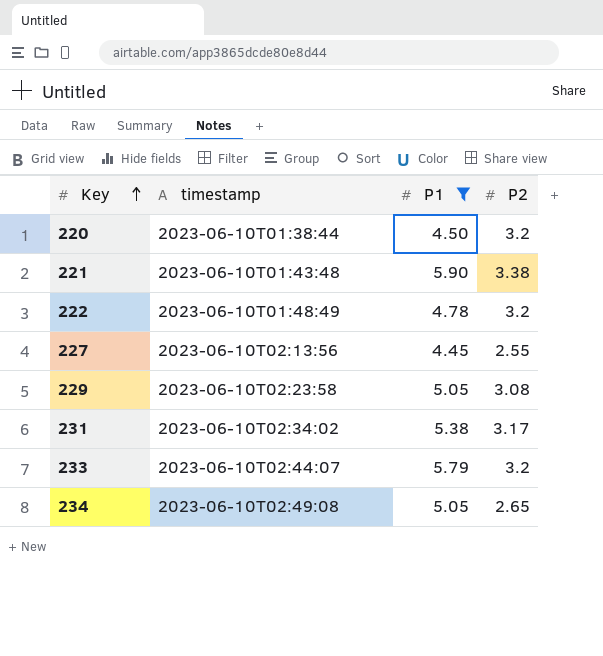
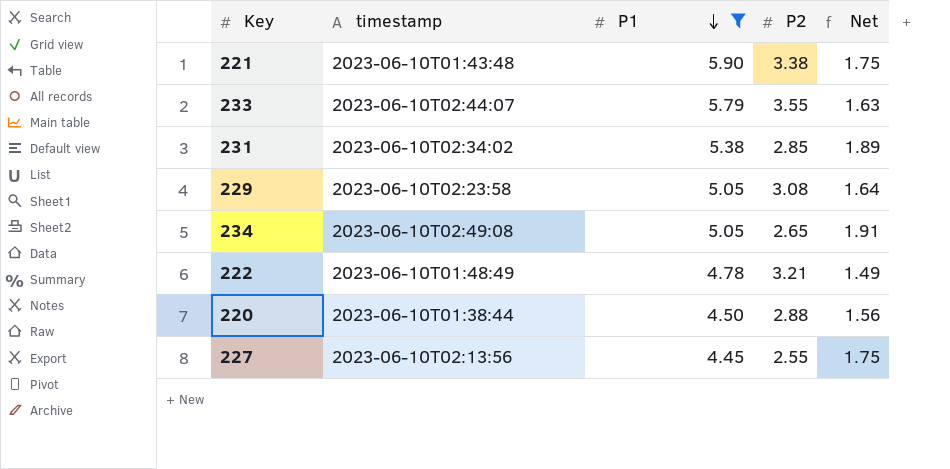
row order: Key ascending -> P1 descending
column Net | formula: none -> [P1] / [P2]
233 | P2: 3.2 -> 3.55
231 | P2: 3.17 -> 2.85
222 | P2: 3.2 -> 3.21
220 | P2: 3.2 -> 2.88

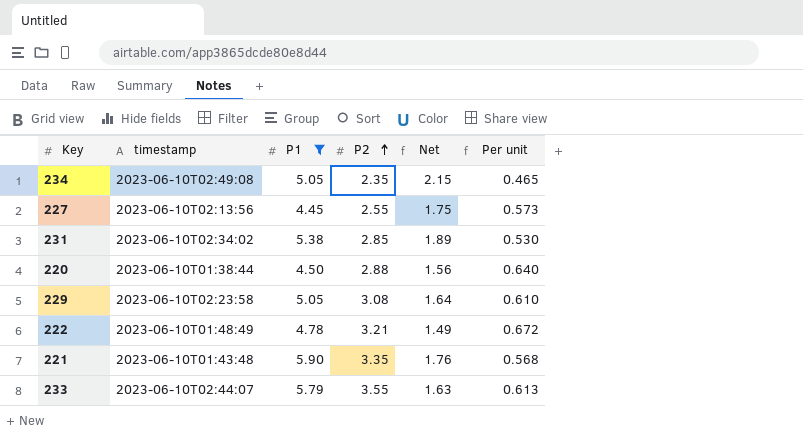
row order: P1 descending -> P2 ascending
column Per unit | formula: none -> [P2] / [P1]
234 | P2: 2.65 -> 2.35
234 | Net: 1.91 -> 2.15
221 | P2: 3.38 -> 3.35
221 | Net: 1.75 -> 1.76

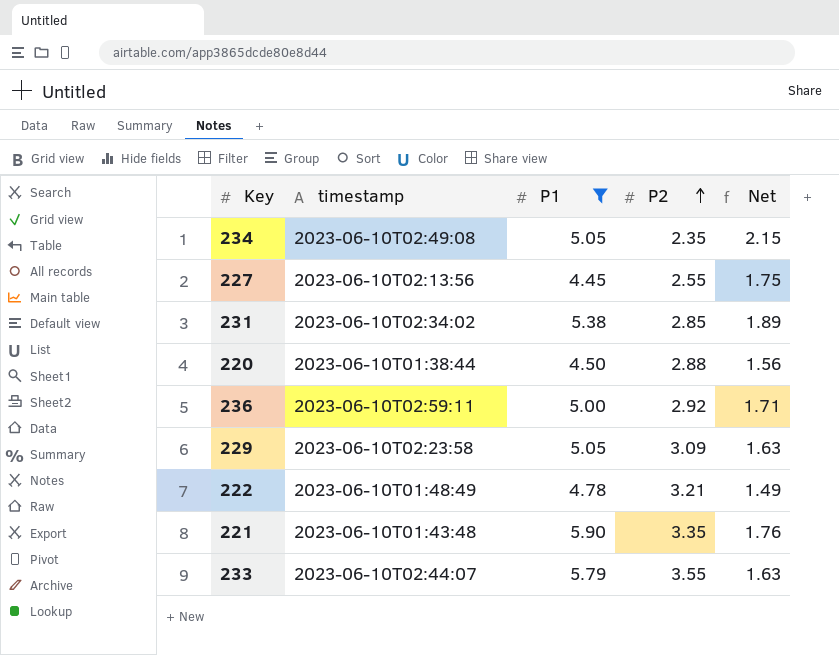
column Per unit | formula: [P2] / [P1] -> none
row 236: none -> 2023-06-10T02:59:11 | 5.00 | 2.92 | 1.71
229 | P2: 3.08 -> 3.09
229 | Net: 1.64 -> 1.63

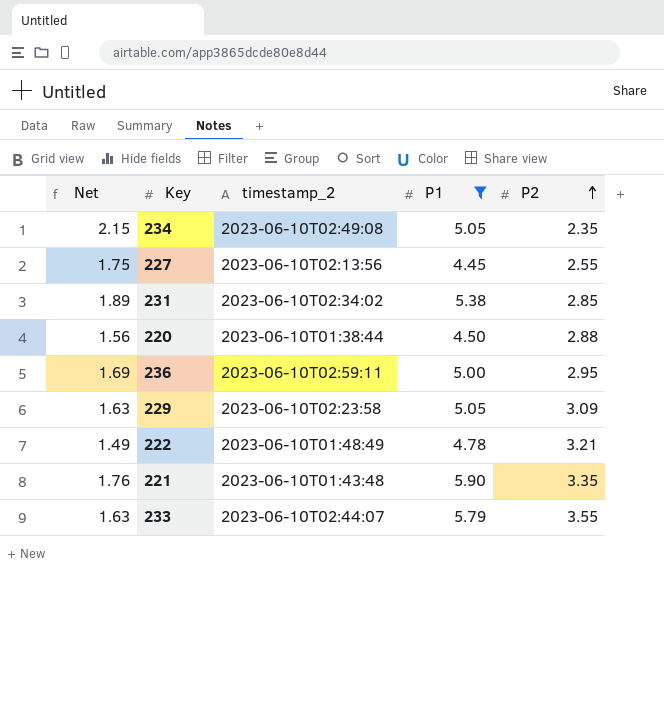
column Net | position: 5 -> 1
column name: timestamp -> timestamp_2
236 | Net: 1.71 -> 1.69
236 | P2: 2.92 -> 2.95

